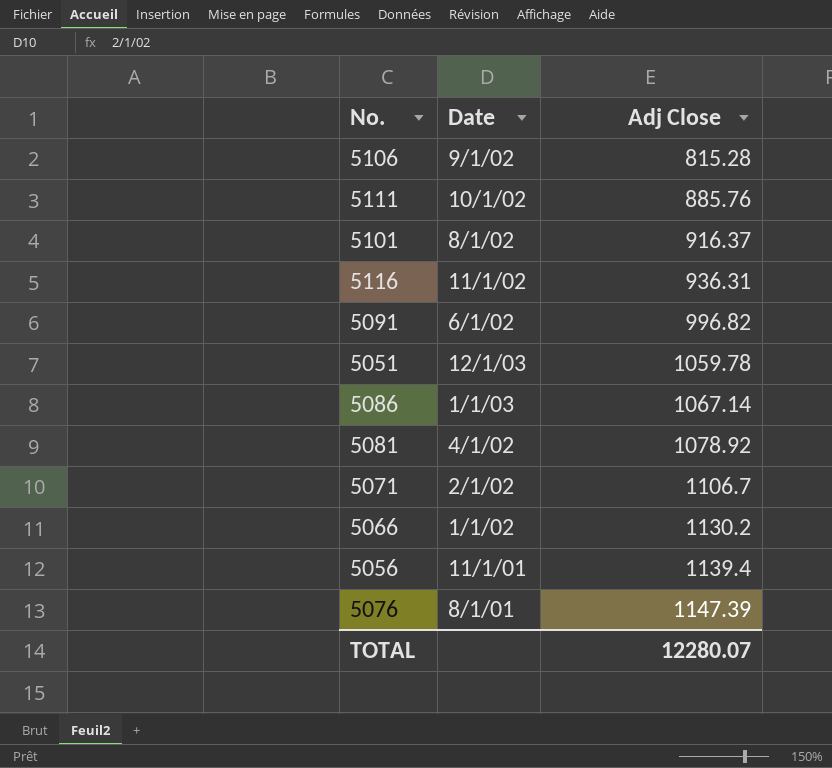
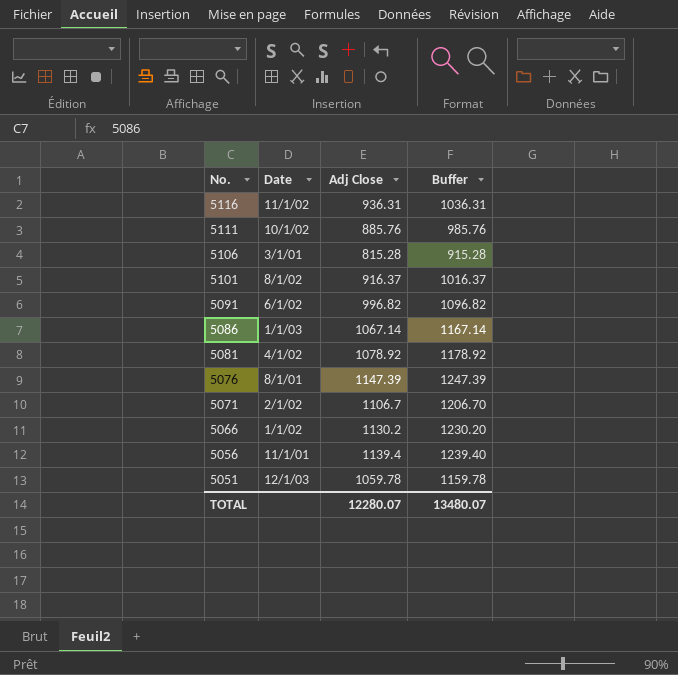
row order: Adj Close ascending -> No. descending
column Buffer | formula: none -> [Adj Close] + 100
5106 | Date: 9/1/02 -> 3/1/01

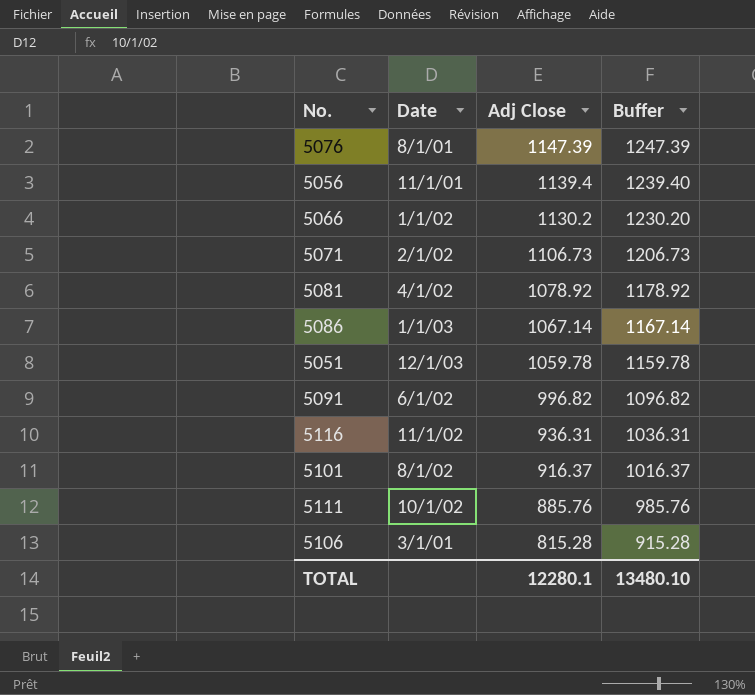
row order: No. descending -> Adj Close descending
5071 | Adj Close: 1106.7 -> 1106.73
5071 | Buffer: 1206.70 -> 1206.73
TOTAL | Adj Close: 12280.07 -> 12280.1
TOTAL | Buffer: 13480.07 -> 13480.10

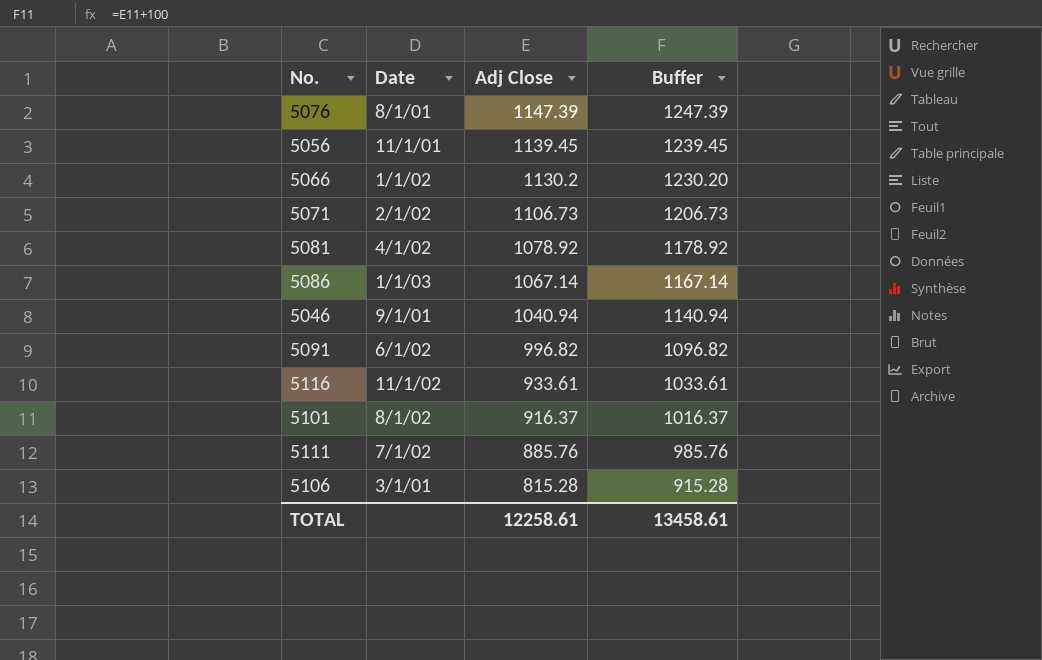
row 5051: 12/1/03 | 1059.78 | 1159.78 -> none
5056 | Adj Close: 1139.4 -> 1139.45
5056 | Buffer: 1239.40 -> 1239.45
row 5046: none -> 9/1/01 | 1040.94 | 1140.94
5116 | Adj Close: 936.31 -> 933.61
5116 | Buffer: 1036.31 -> 1033.61
5111 | Date: 10/1/02 -> 7/1/02
TOTAL | Adj Close: 12280.1 -> 12258.61
TOTAL | Buffer: 13480.10 -> 13458.61

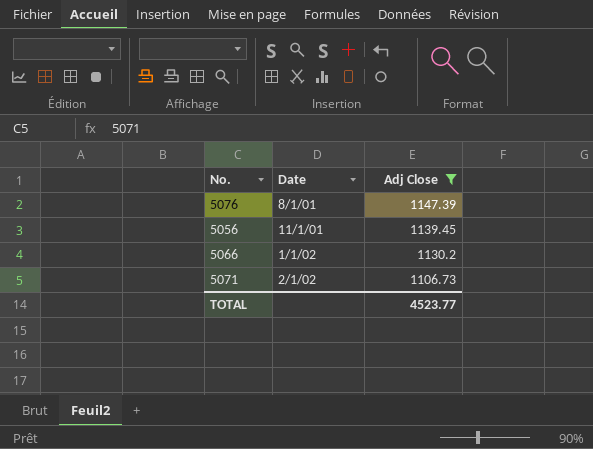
filter: none -> Adj Close >= 1106.73
column Buffer | formula: [Adj Close] + 100 -> none
TOTAL | Adj Close: 12258.61 -> 4523.77

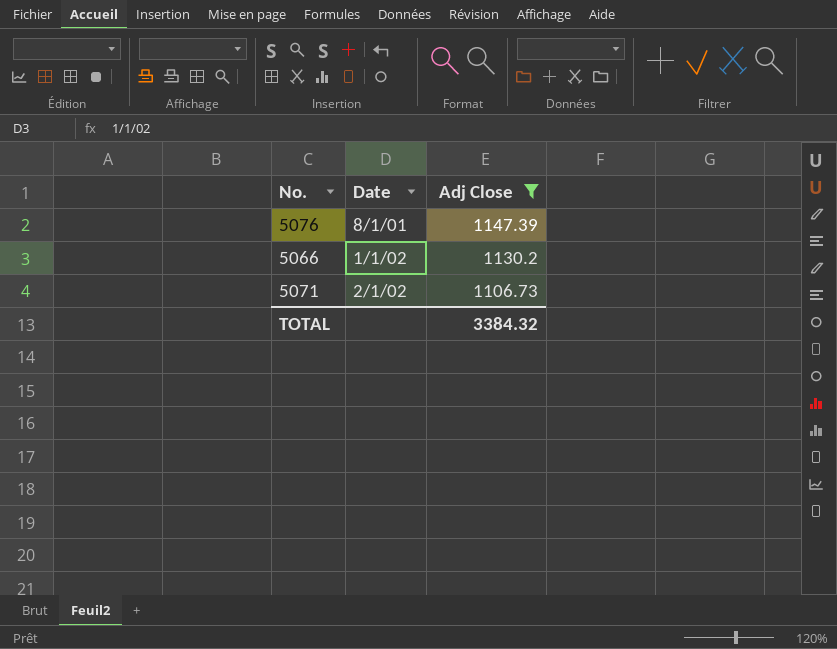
row 5056: 11/1/01 | 1139.45 -> none
TOTAL | Adj Close: 4523.77 -> 3384.32

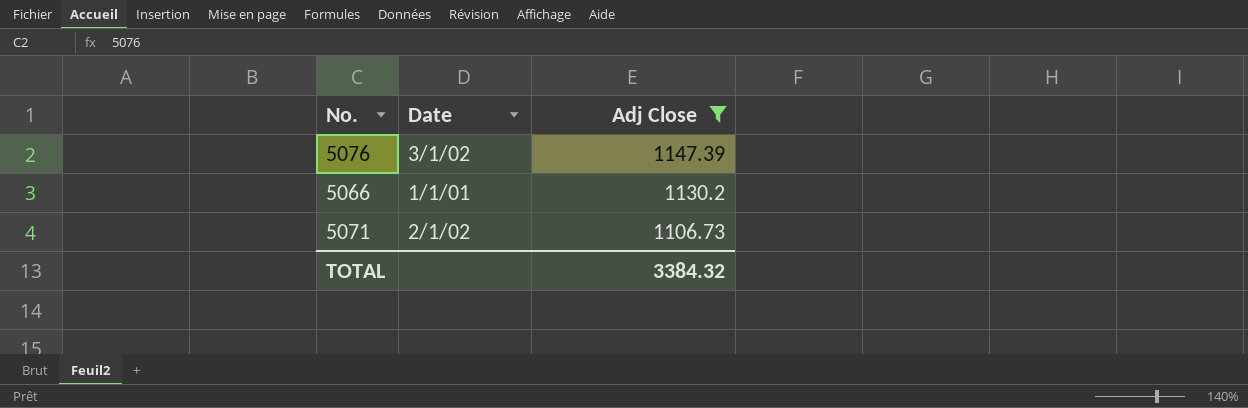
5076 | Date: 8/1/01 -> 3/1/02
5066 | Date: 1/1/02 -> 1/1/01

